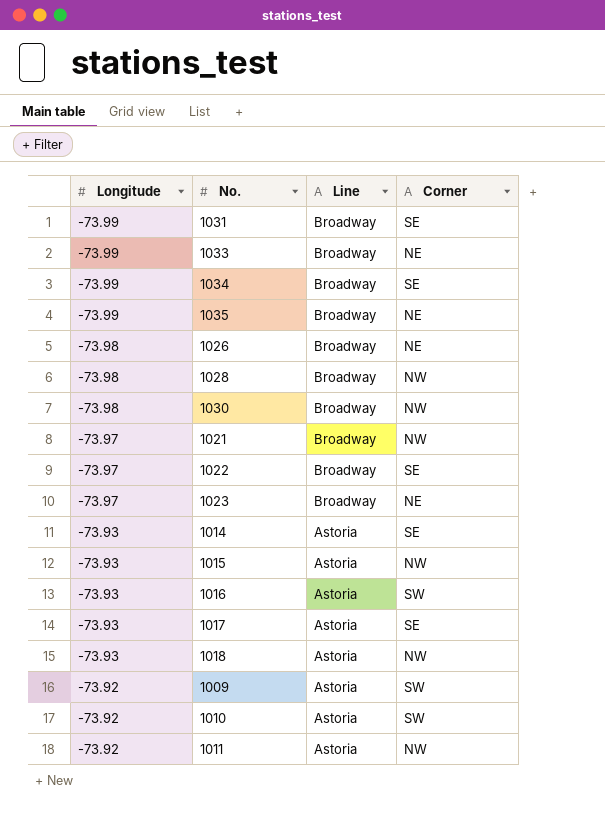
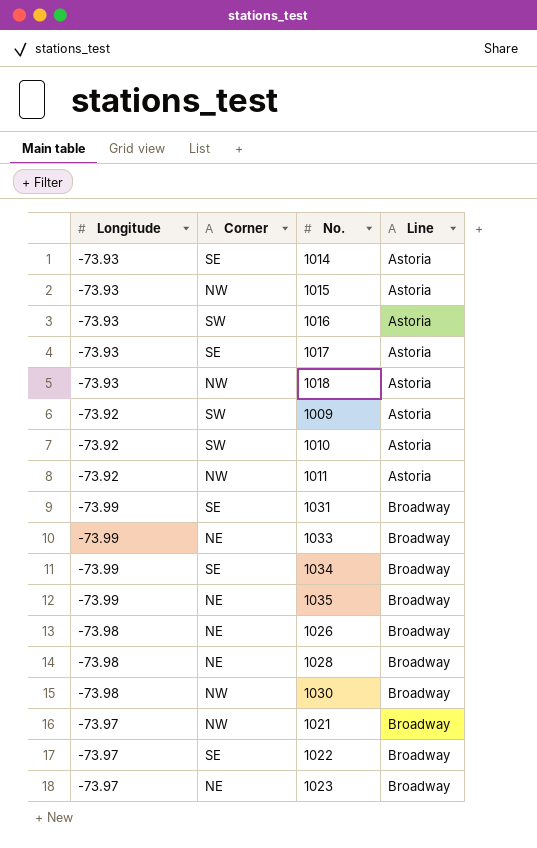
row order: Longitude ascending -> Line ascending
column Corner | position: 4 -> 2
1028 | Corner: NW -> NE

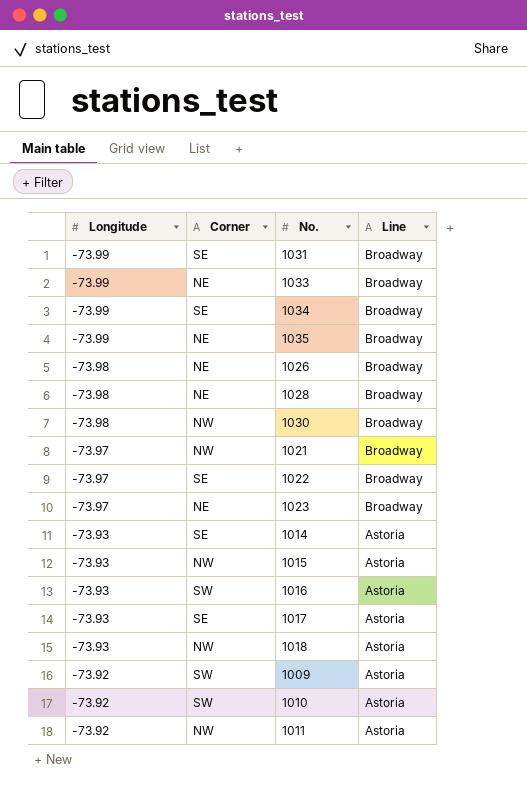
row order: Line ascending -> Longitude ascending

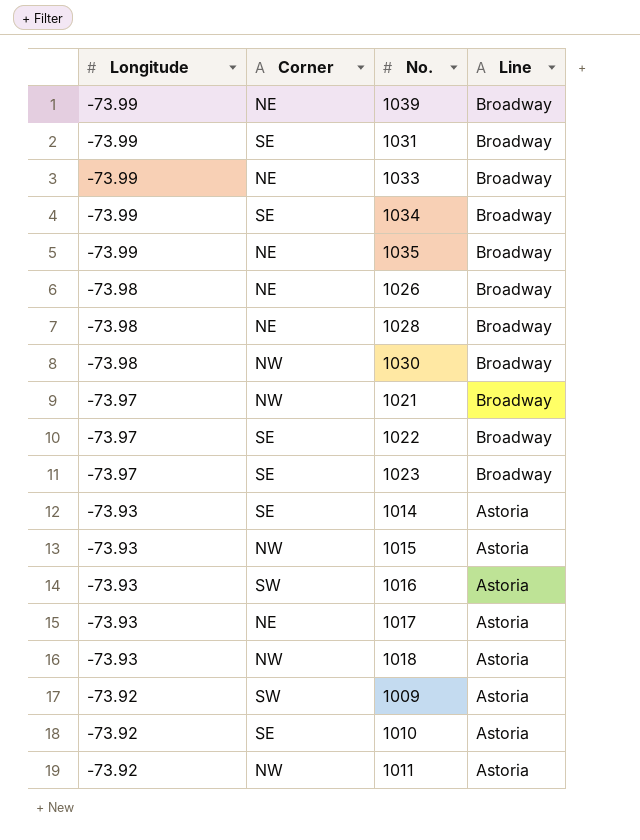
row 1039: none -> -73.99 | NE | Broadway
1023 | Corner: NE -> SE
1017 | Corner: SE -> NE
1010 | Corner: SW -> SE

